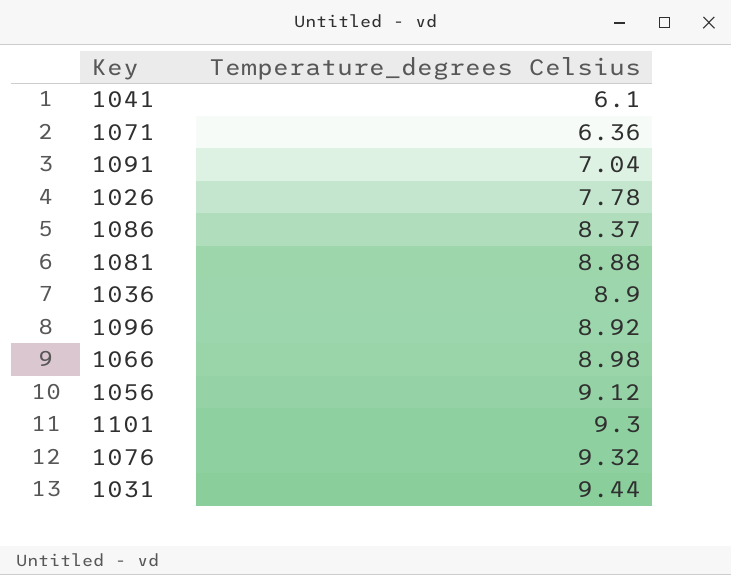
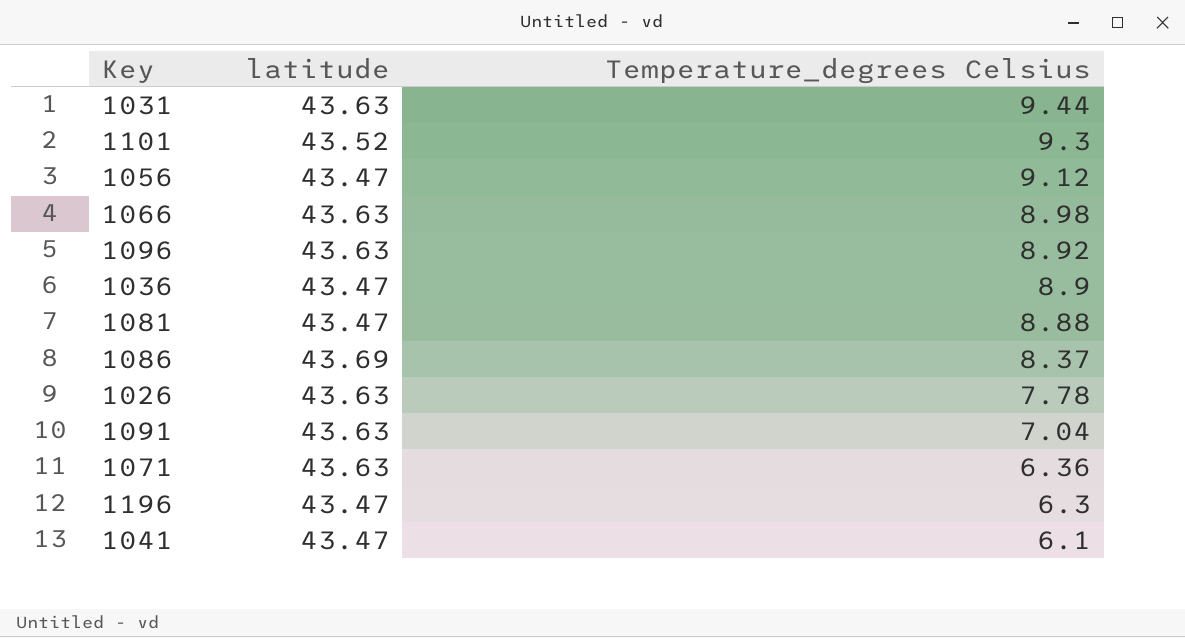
row order: Temperature_degrees Celsius ascending -> Temperature_degrees Celsius descending
column latitude | position: none -> 2
row 1076: 9.32 -> none
row 1196: none -> 43.47 | 6.3

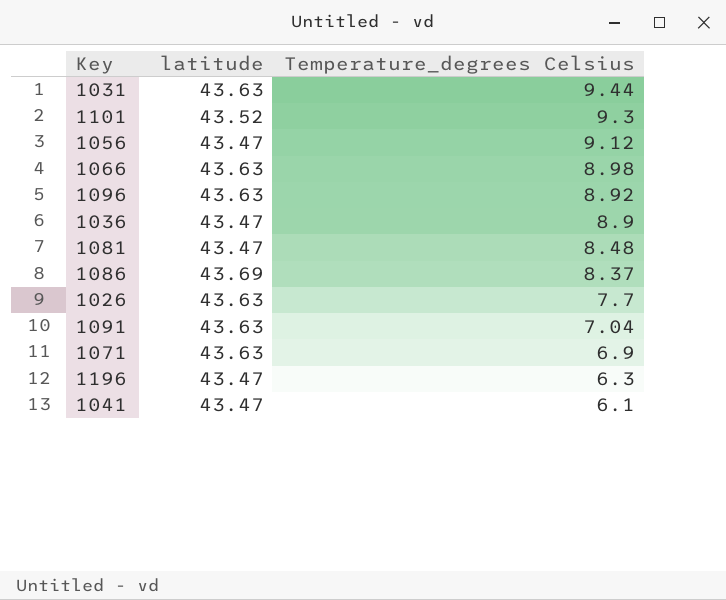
1081 | Temperature_degrees Celsius: 8.88 -> 8.48
1026 | Temperature_degrees Celsius: 7.78 -> 7.7
1071 | Temperature_degrees Celsius: 6.36 -> 6.9

